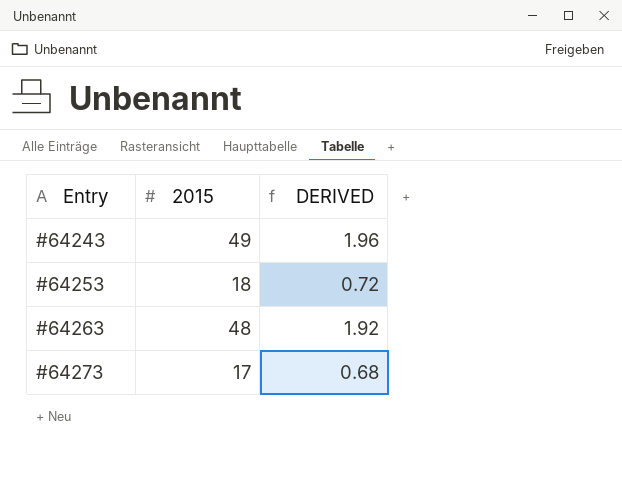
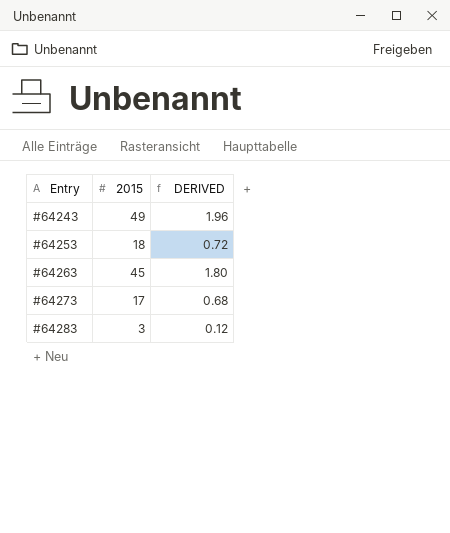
#64263 | 2015: 48 -> 45
#64263 | DERIVED: 1.92 -> 1.80
row #64283: none -> 3 | 0.12

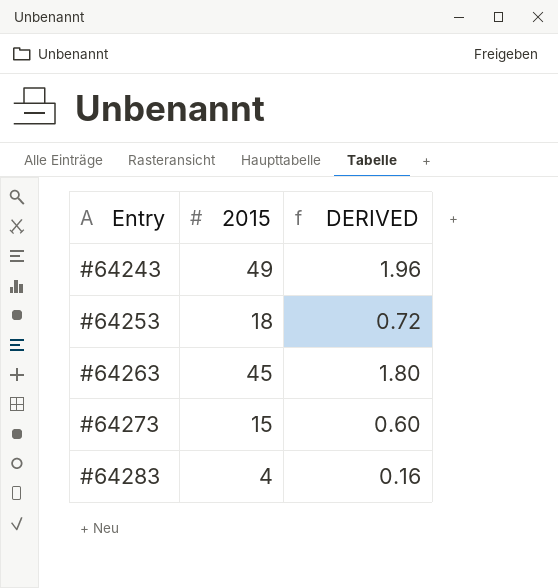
#64273 | 2015: 17 -> 15
#64273 | DERIVED: 0.68 -> 0.60
#64283 | 2015: 3 -> 4
#64283 | DERIVED: 0.12 -> 0.16

